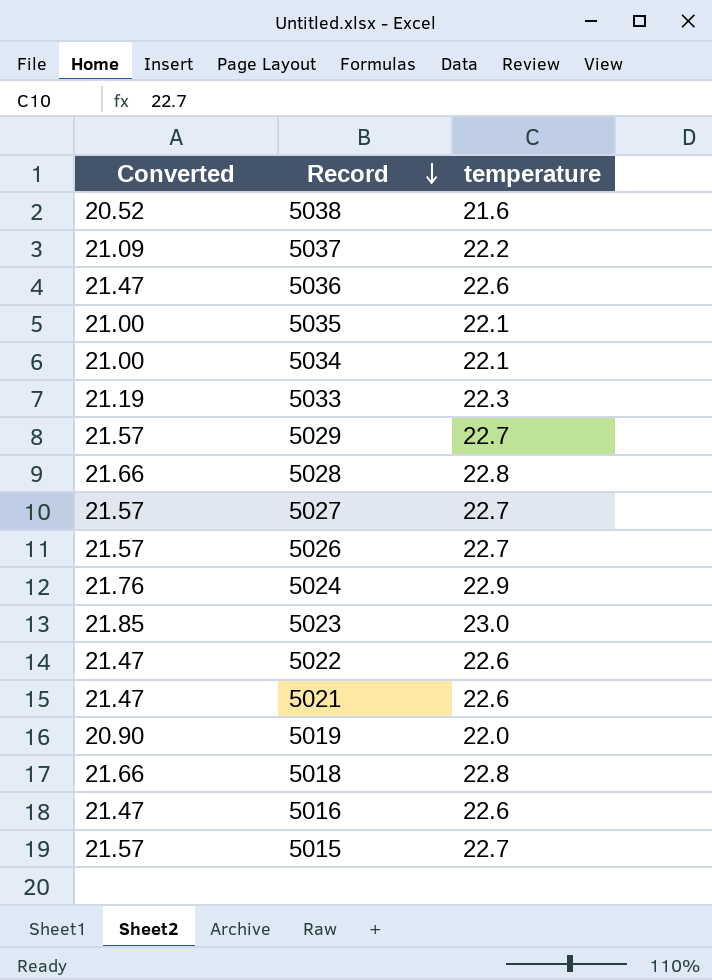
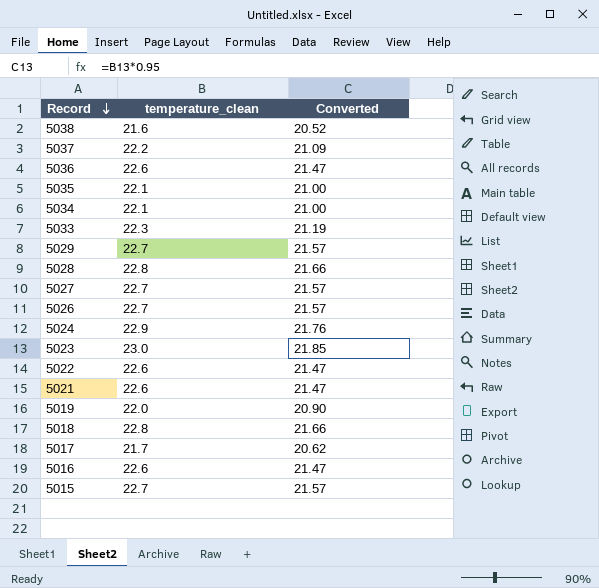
column name: temperature -> temperature_clean
column Converted | position: 1 -> 3
row 5017: none -> 21.7 | 20.62

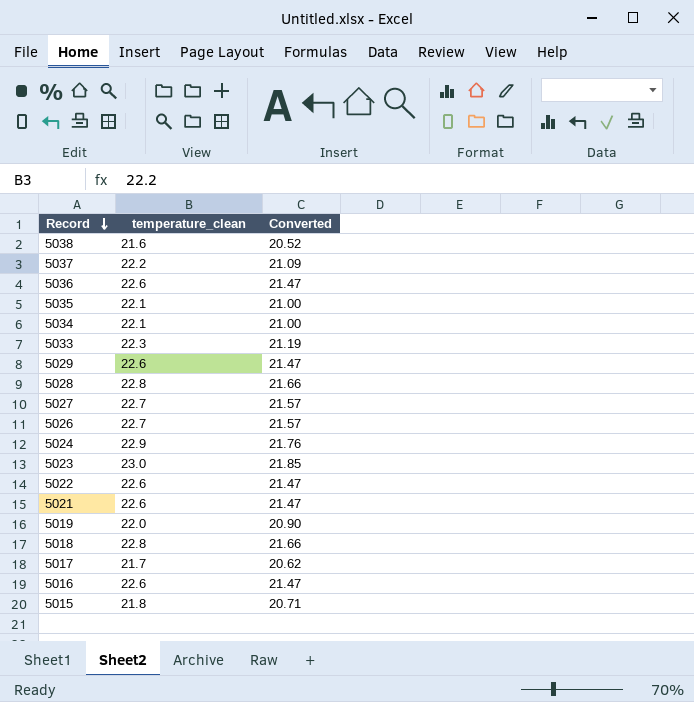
5029 | temperature_clean: 22.7 -> 22.6
5029 | Converted: 21.57 -> 21.47
5015 | temperature_clean: 22.7 -> 21.8
5015 | Converted: 21.57 -> 20.71

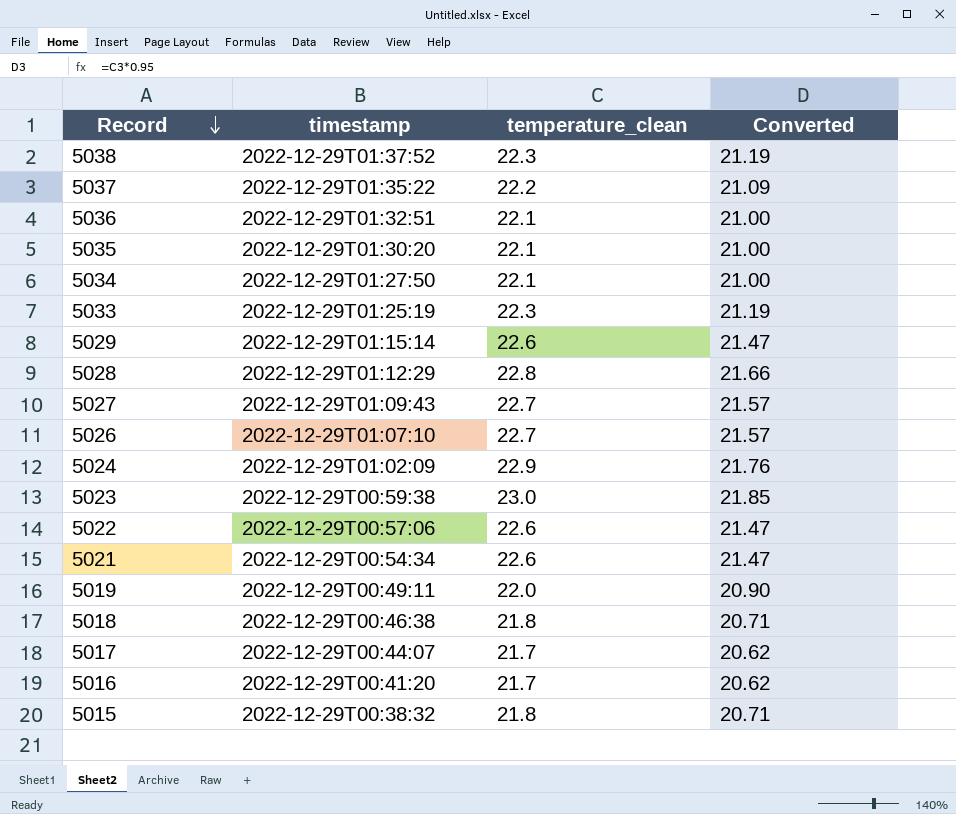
column timestamp | position: none -> 2
5038 | temperature_clean: 21.6 -> 22.3
5038 | Converted: 20.52 -> 21.19
5036 | temperature_clean: 22.6 -> 22.1
5036 | Converted: 21.47 -> 21.00
5018 | temperature_clean: 22.8 -> 21.8
5018 | Converted: 21.66 -> 20.71
5016 | temperature_clean: 22.6 -> 21.7
5016 | Converted: 21.47 -> 20.62

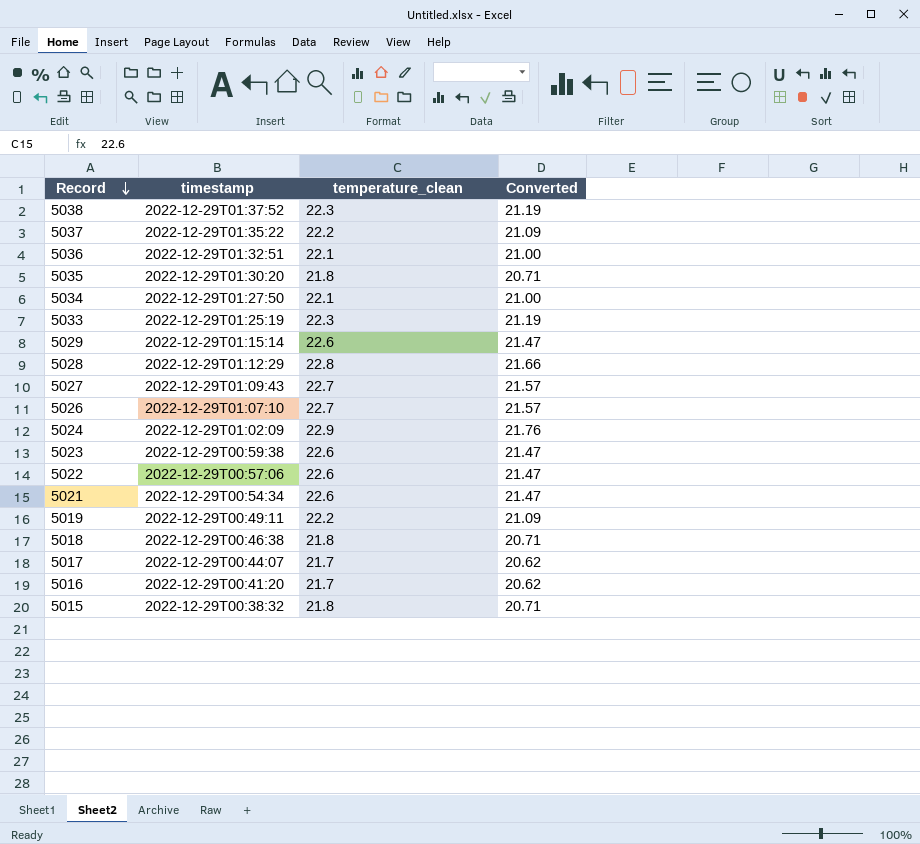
5035 | temperature_clean: 22.1 -> 21.8
5035 | Converted: 21.00 -> 20.71
5023 | temperature_clean: 23.0 -> 22.6
5023 | Converted: 21.85 -> 21.47
5019 | temperature_clean: 22.0 -> 22.2
5019 | Converted: 20.90 -> 21.09

